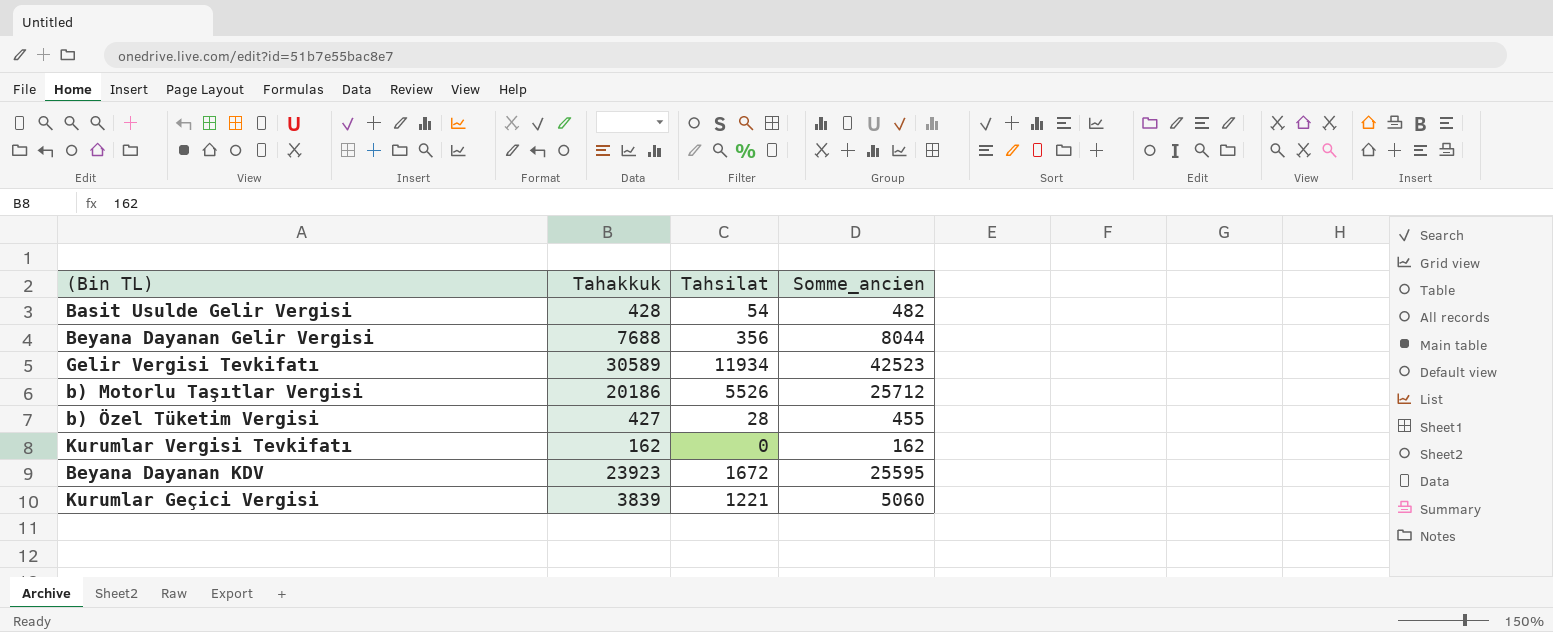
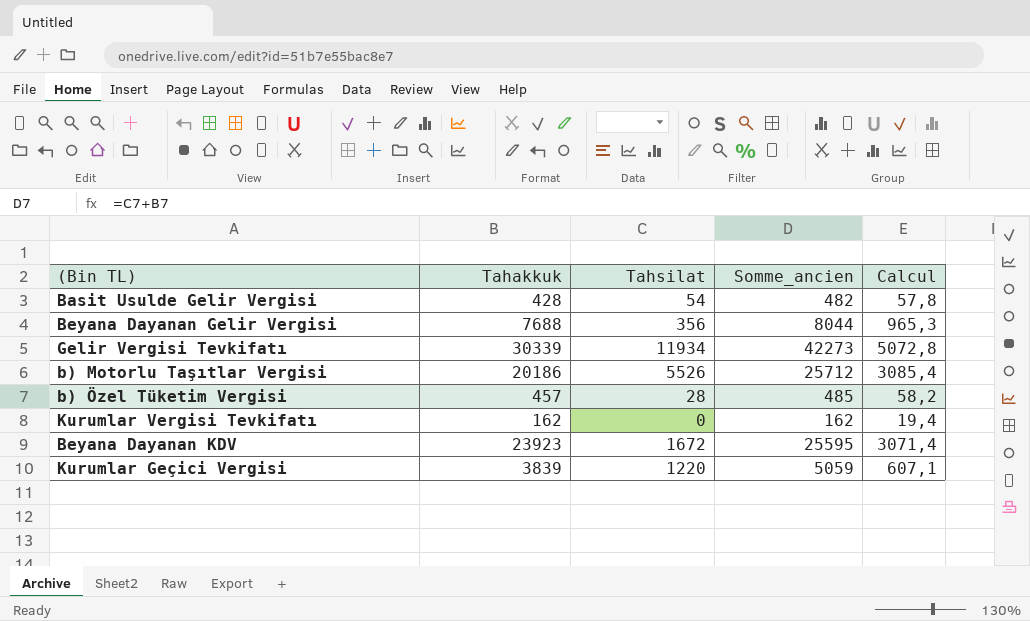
column Calcul | formula: none -> [Somme_ancien] * 0,12
Gelir Vergisi Tevkifatı | Tahakkuk: 30589 -> 30339
Gelir Vergisi Tevkifatı | Somme_ancien: 42523 -> 42273
b) Özel Tüketim Vergisi | Tahakkuk: 427 -> 457
b) Özel Tüketim Vergisi | Somme_ancien: 455 -> 485
Kurumlar Geçici Vergisi | Tahsilat: 1221 -> 1220
Kurumlar Geçici Vergisi | Somme_ancien: 5060 -> 5059

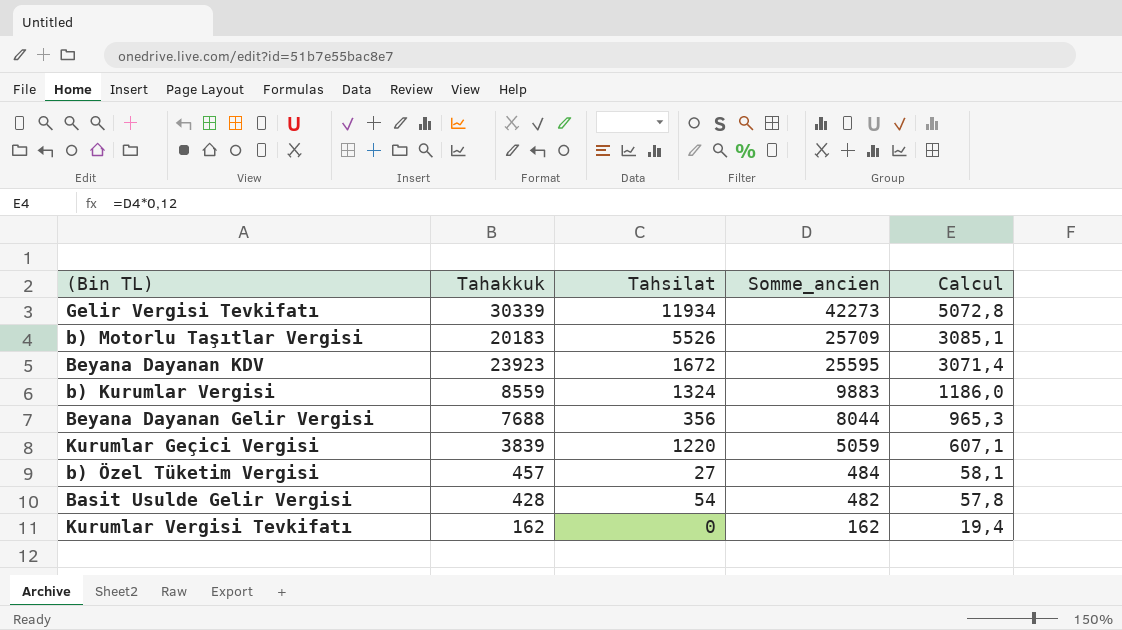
row order: none -> Somme_ancien descending
b) Motorlu Taşıtlar Vergisi | Tahakkuk: 20186 -> 20183
b) Motorlu Taşıtlar Vergisi | Somme_ancien: 25712 -> 25709
b) Motorlu Taşıtlar Vergisi | Calcul: 3085,4 -> 3085,1
row b) Kurumlar Vergisi: none -> 8559 | 1324 | 9883 | 1186,0
b) Özel Tüketim Vergisi | Tahsilat: 28 -> 27
b) Özel Tüketim Vergisi | Somme_ancien: 485 -> 484
b) Özel Tüketim Vergisi | Calcul: 58,2 -> 58,1

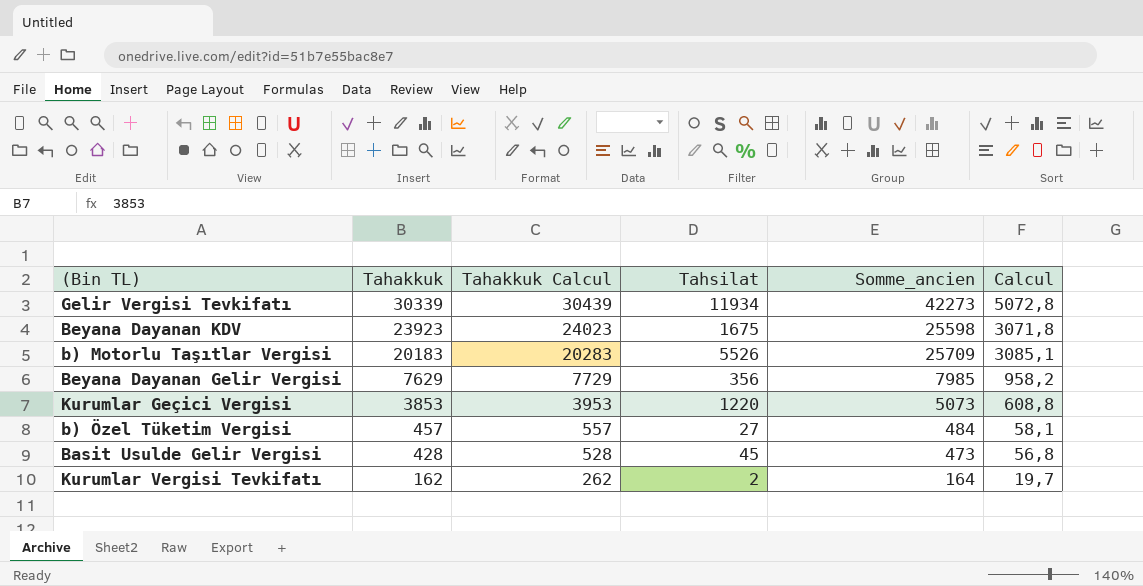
row order: Somme_ancien descending -> Tahakkuk descending
column Tahakkuk Calcul | formula: none -> [Tahakkuk] + 100
row b) Kurumlar Vergisi: 8559 | 1324 | 9883 | 1186,0 -> none
Beyana Dayanan KDV | Tahsilat: 1672 -> 1675
Beyana Dayanan KDV | Somme_ancien: 25595 -> 25598
Beyana Dayanan KDV | Calcul: 3071,4 -> 3071,8
Beyana Dayanan Gelir Vergisi | Tahakkuk: 7688 -> 7629
Beyana Dayanan Gelir Vergisi | Somme_ancien: 8044 -> 7985
Beyana Dayanan Gelir Vergisi | Calcul: 965,3 -> 958,2
Kurumlar Geçici Vergisi | Tahakkuk: 3839 -> 3853
Kurumlar Geçici Vergisi | Somme_ancien: 5059 -> 5073
Kurumlar Geçici Vergisi | Calcul: 607,1 -> 608,8
Basit Usulde Gelir Vergisi | Tahsilat: 54 -> 45
Basit Usulde Gelir Vergisi | Somme_ancien: 482 -> 473
Basit Usulde Gelir Vergisi | Calcul: 57,8 -> 56,8
Kurumlar Vergisi Tevkifatı | Tahsilat: 0 -> 2
Kurumlar Vergisi Tevkifatı | Somme_ancien: 162 -> 164
Kurumlar Vergisi Tevkifatı | Calcul: 19,4 -> 19,7

